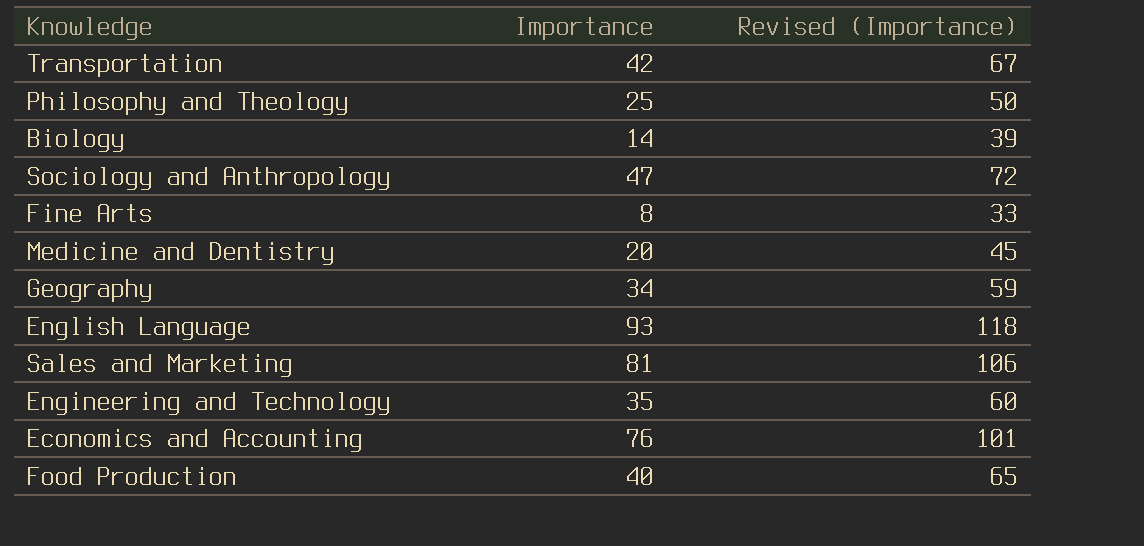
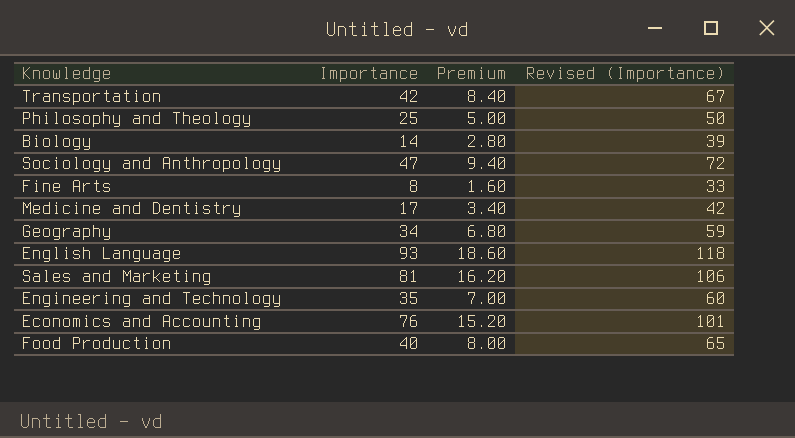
column Premium | formula: none -> [Importance] * 0.2
Medicine and Dentistry | Importance: 20 -> 17
Medicine and Dentistry | Revised (Importance): 45 -> 42

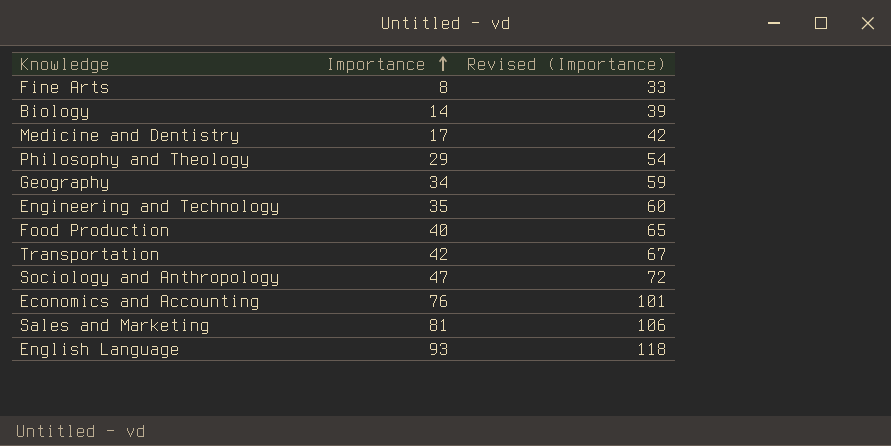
row order: none -> Importance ascending
column Premium | formula: [Importance] * 0.2 -> none
Philosophy and Theology | Importance: 25 -> 29
Philosophy and Theology | Revised (Importance): 50 -> 54

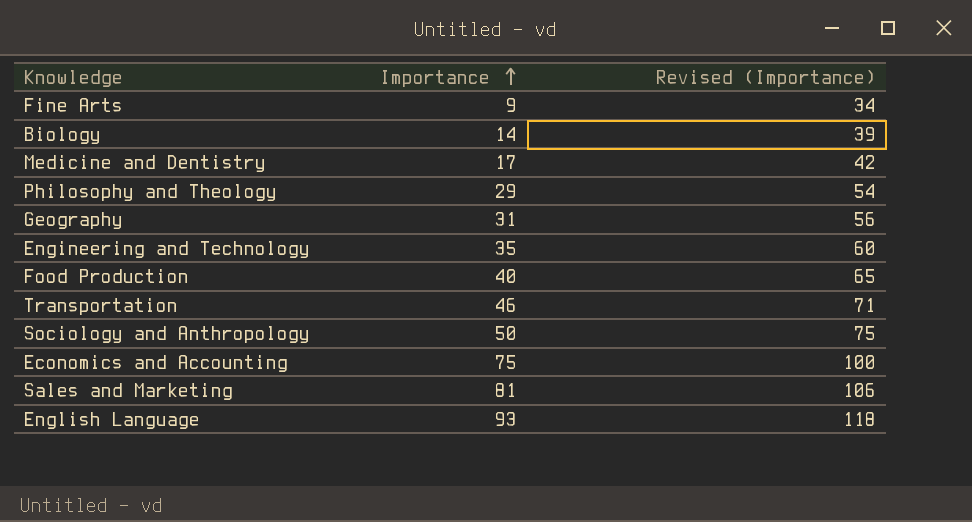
Fine Arts | Importance: 8 -> 9
Fine Arts | Revised (Importance): 33 -> 34
Geography | Importance: 34 -> 31
Geography | Revised (Importance): 59 -> 56
Transportation | Importance: 42 -> 46
Transportation | Revised (Importance): 67 -> 71
Sociology and Anthropology | Importance: 47 -> 50
Sociology and Anthropology | Revised (Importance): 72 -> 75
Economics and Accounting | Importance: 76 -> 75
Economics and Accounting | Revised (Importance): 101 -> 100

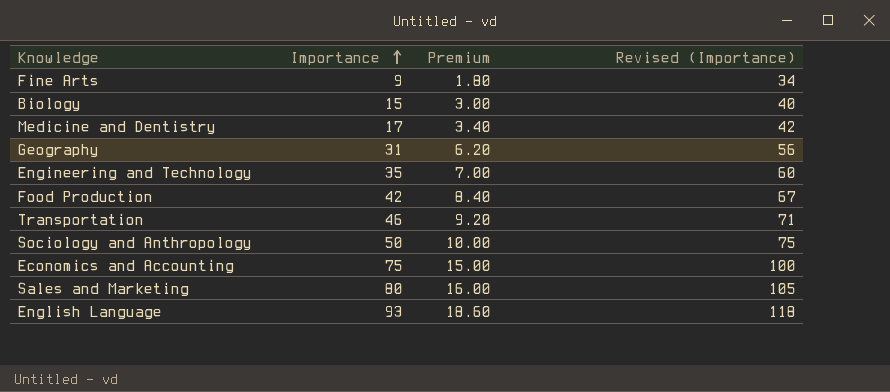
column Premium | formula: none -> [Importance] * 0.2
row Philosophy and Theology: 29 | 54 -> none
Biology | Importance: 14 -> 15
Biology | Revised (Importance): 39 -> 40
Food Production | Importance: 40 -> 42
Food Production | Revised (Importance): 65 -> 67
Sales and Marketing | Importance: 81 -> 80
Sales and Marketing | Revised (Importance): 106 -> 105

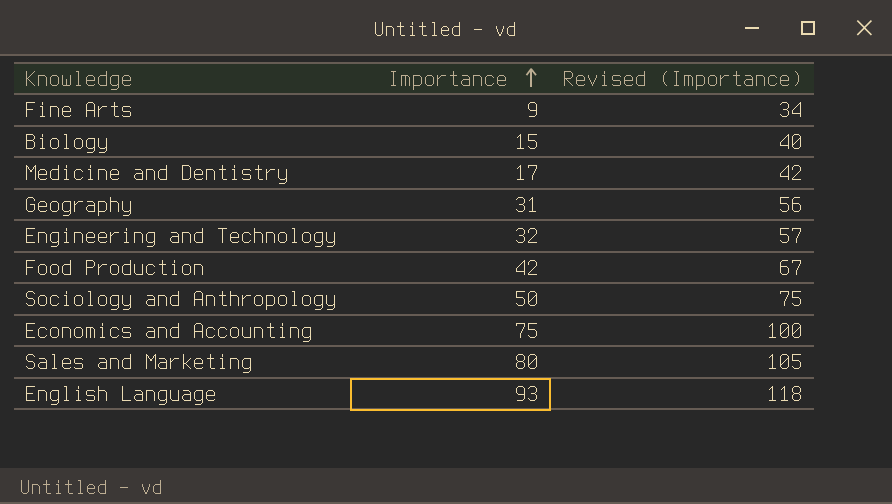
column Premium | formula: [Importance] * 0.2 -> none
row Transportation: 46 | 9.20 | 71 -> none
Engineering and Technology | Importance: 35 -> 32
Engineering and Technology | Revised (Importance): 60 -> 57

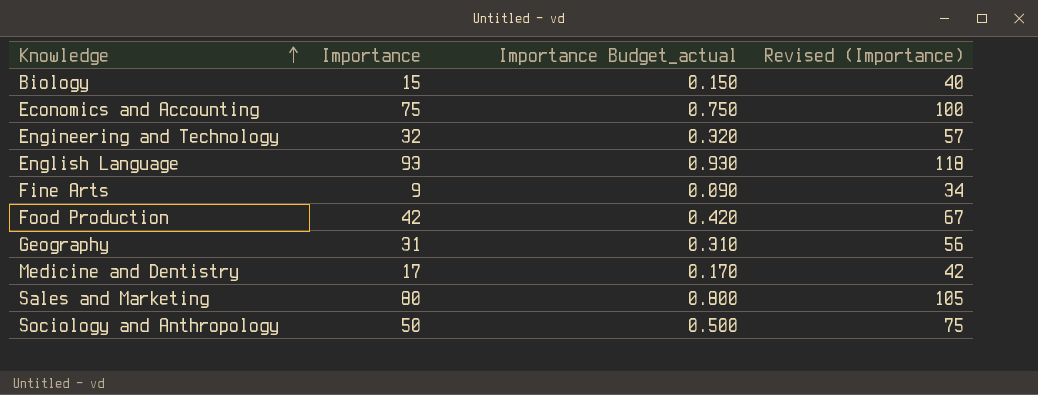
row order: Importance ascending -> Knowledge ascending
column Importance Budget_actual | formula: none -> [Importance] * 0.01

